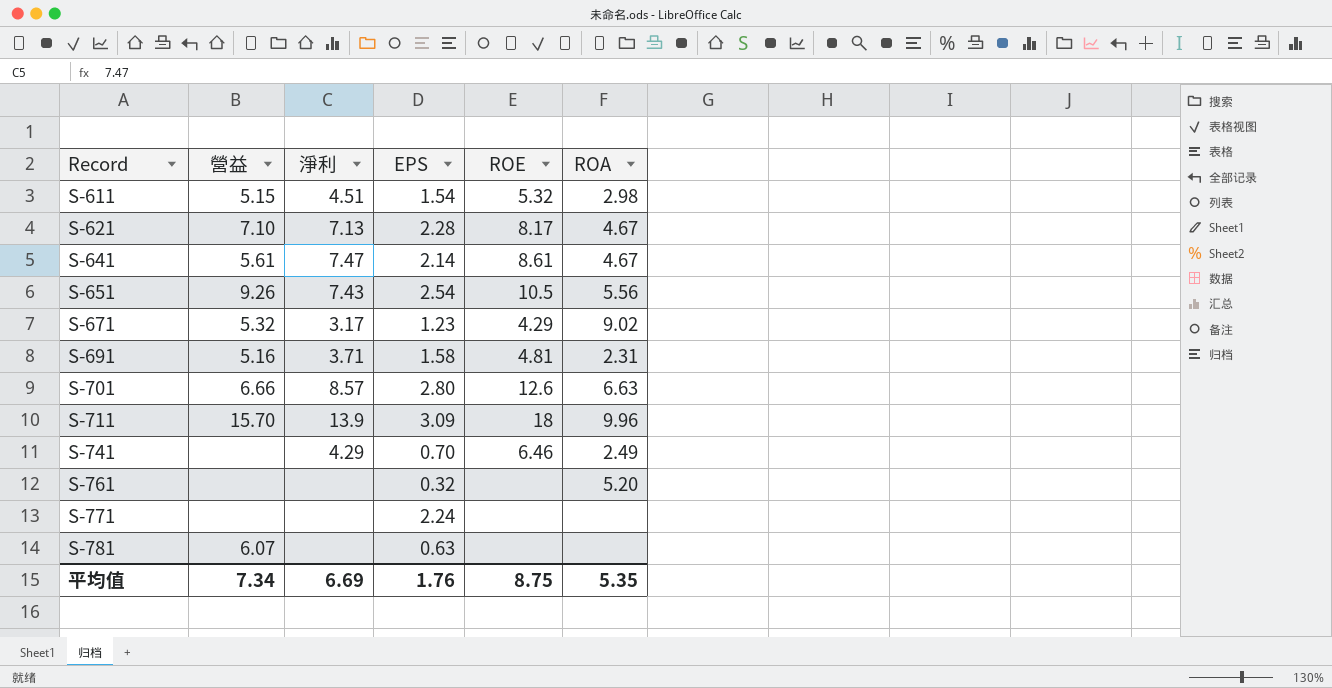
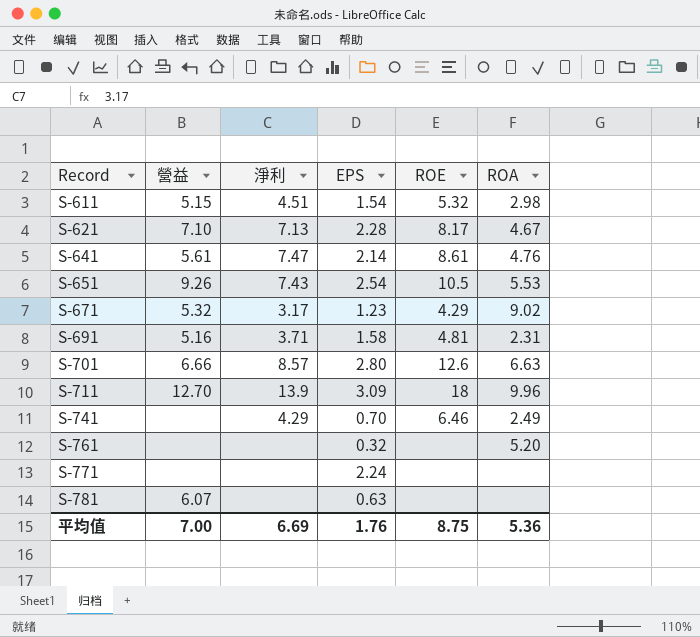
S-641 | ROA: 4.67 -> 4.76
S-651 | ROA: 5.56 -> 5.53
S-711 | 營益: 15.70 -> 12.70
平均值 | 營益: 7.34 -> 7.00
平均值 | ROA: 5.35 -> 5.36

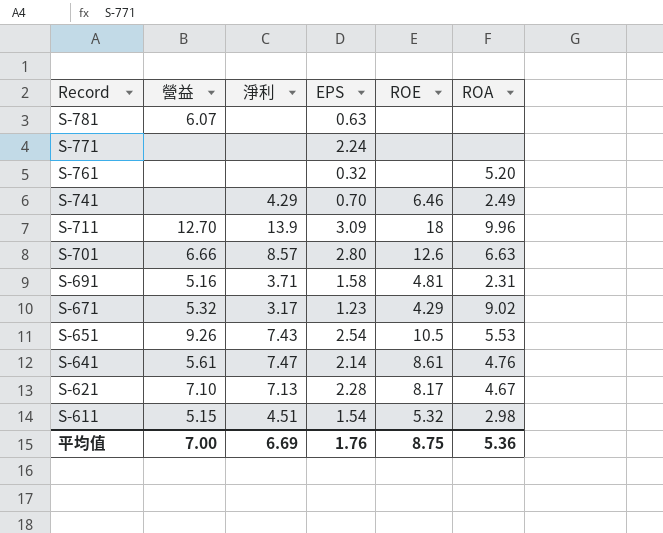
row order: Record ascending -> Record descending

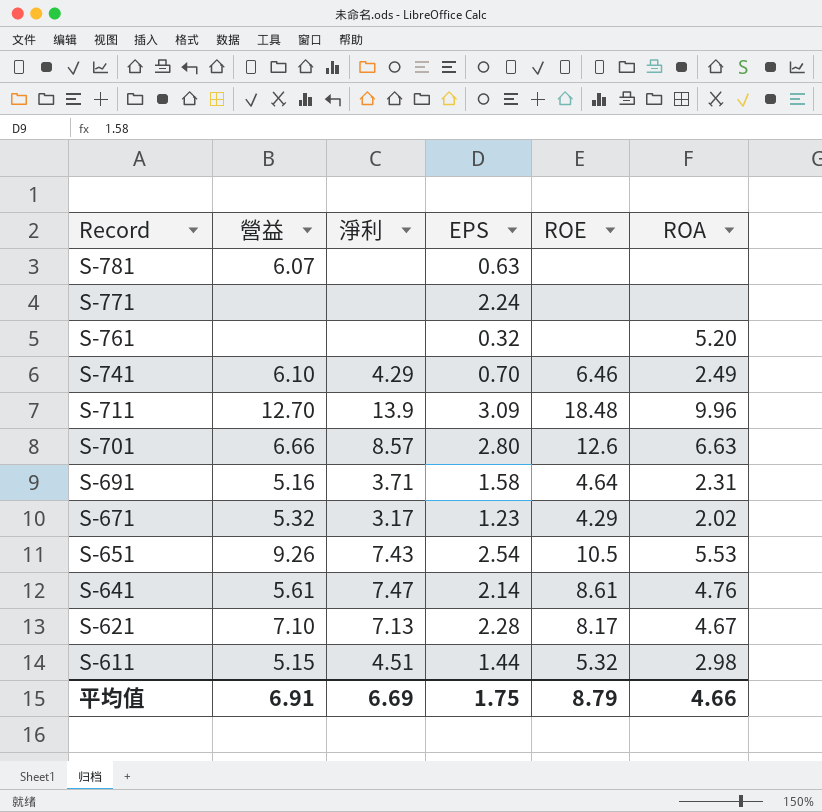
S-741 | 營益: none -> 6.10
S-711 | ROE: 18 -> 18.48
S-691 | ROE: 4.81 -> 4.64
S-671 | ROA: 9.02 -> 2.02
S-611 | EPS: 1.54 -> 1.44
平均值 | 營益: 7.00 -> 6.91
平均值 | EPS: 1.76 -> 1.75
平均值 | ROE: 8.75 -> 8.79
平均值 | ROA: 5.36 -> 4.66

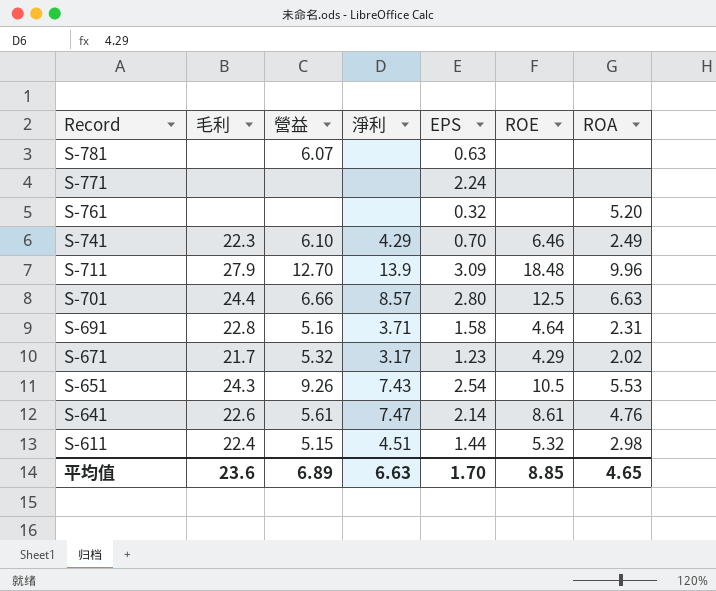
column 毛利 | position: none -> 2
row S-621: 7.10 | 7.13 | 2.28 | 8.17 | 4.67 -> none
S-701 | ROE: 12.6 -> 12.5
平均值 | 營益: 6.91 -> 6.89
平均值 | 淨利: 6.69 -> 6.63
平均值 | EPS: 1.75 -> 1.70
平均值 | ROE: 8.79 -> 8.85
平均值 | ROA: 4.66 -> 4.65

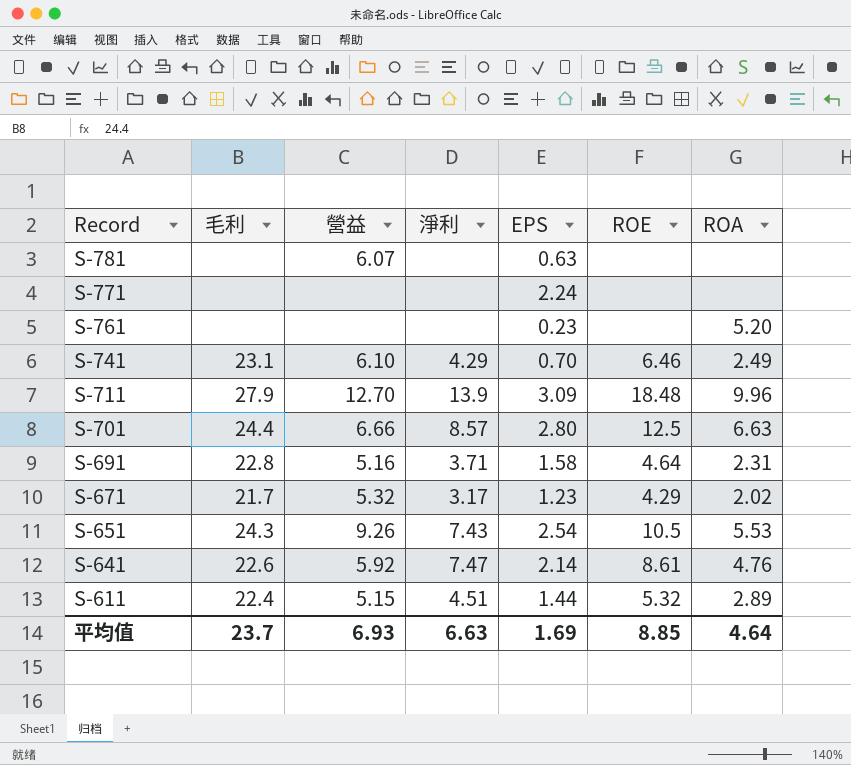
S-761 | EPS: 0.32 -> 0.23
S-741 | 毛利: 22.3 -> 23.1
S-641 | 營益: 5.61 -> 5.92
S-611 | ROA: 2.98 -> 2.89
平均值 | 毛利: 23.6 -> 23.7
平均值 | 營益: 6.89 -> 6.93
平均值 | EPS: 1.70 -> 1.69
平均值 | ROA: 4.65 -> 4.64

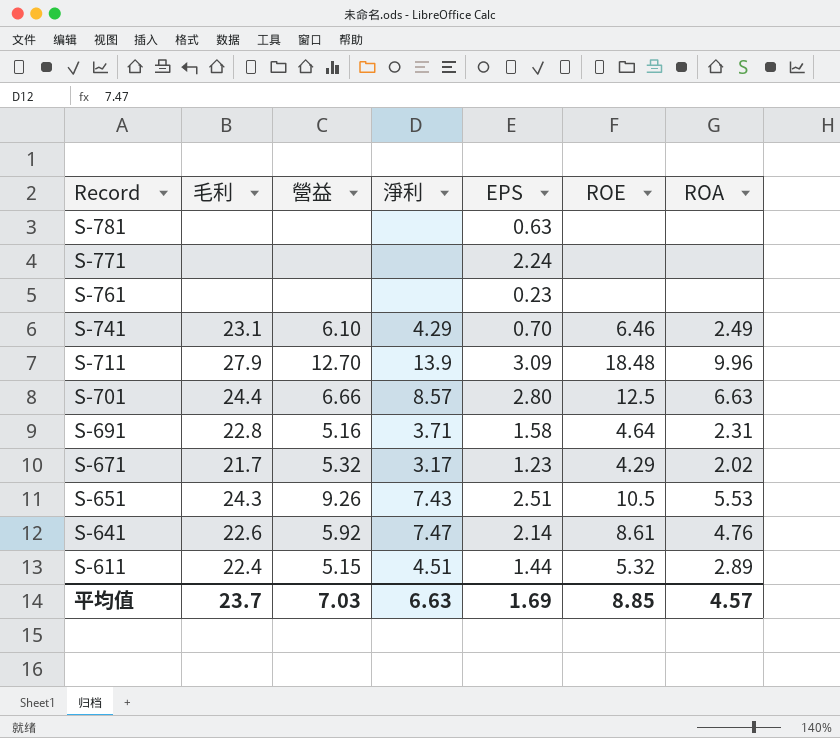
S-781 | 營益: 6.07 -> none
S-761 | ROA: 5.20 -> none
S-651 | EPS: 2.54 -> 2.51
平均值 | 營益: 6.93 -> 7.03
平均值 | ROA: 4.64 -> 4.57

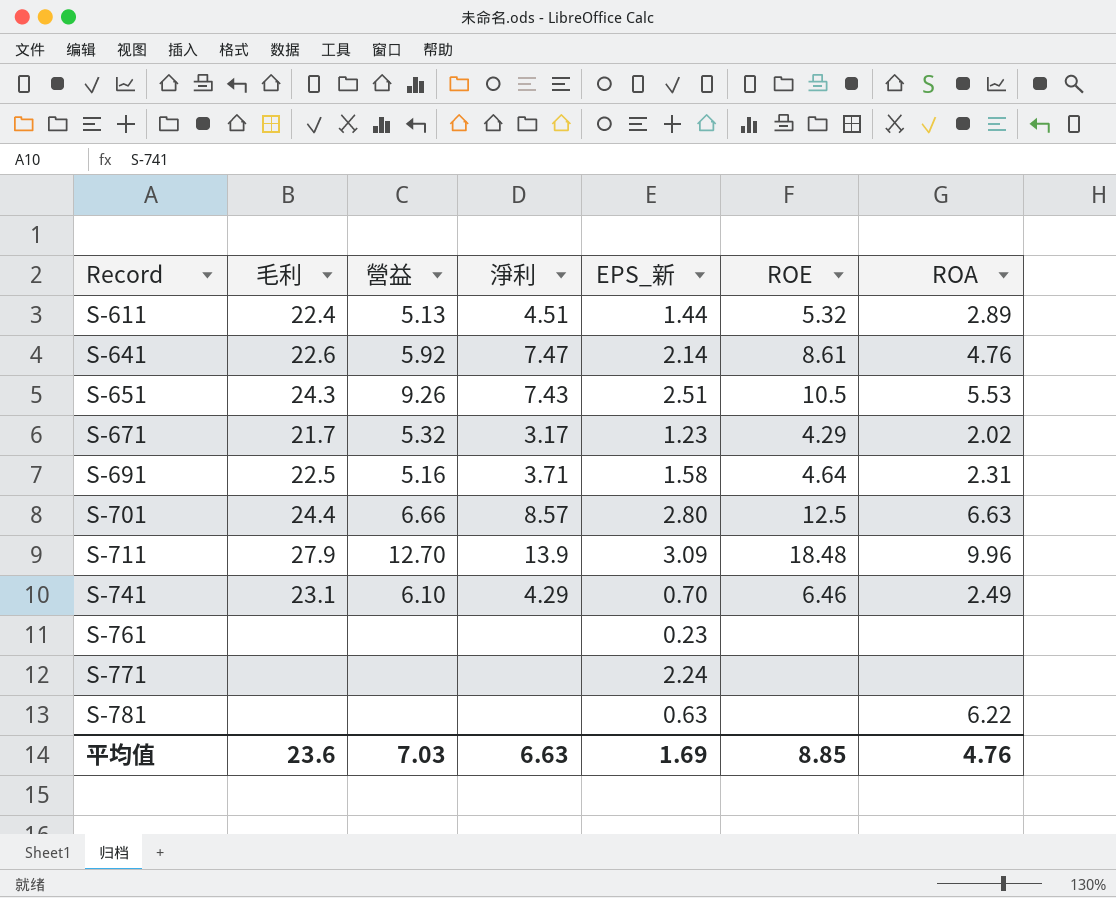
row order: Record descending -> Record ascending
column name: EPS -> EPS_新
S-611 | 營益: 5.15 -> 5.13
S-691 | 毛利: 22.8 -> 22.5
S-781 | ROA: none -> 6.22
平均值 | 毛利: 23.7 -> 23.6
平均值 | ROA: 4.57 -> 4.76

